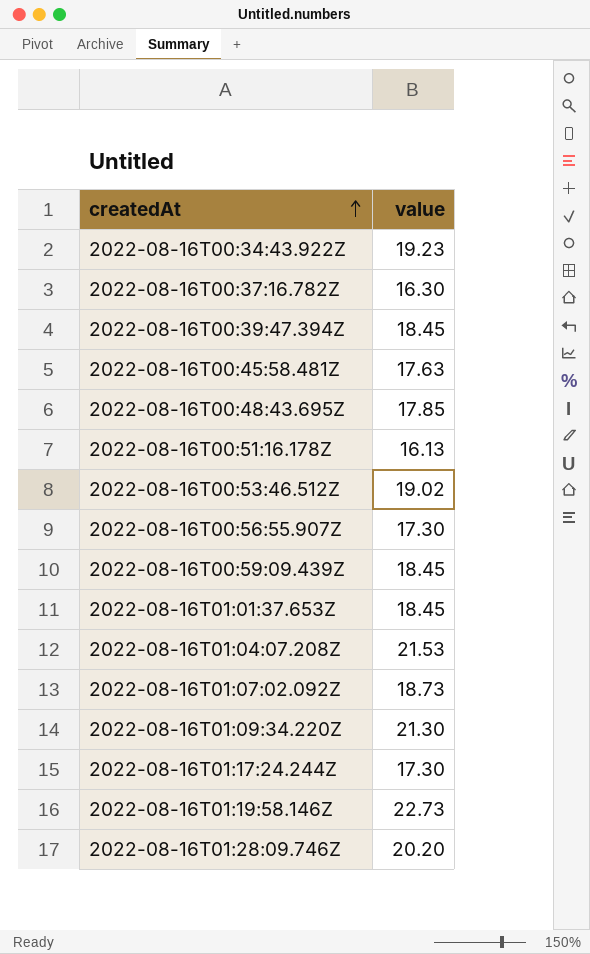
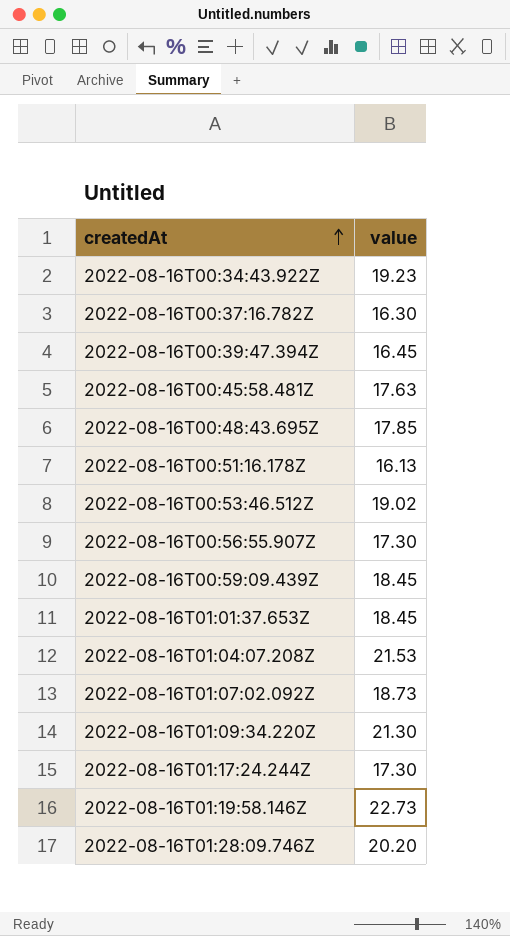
2022-08-16T00:39:47.394Z | value: 18.45 -> 16.45

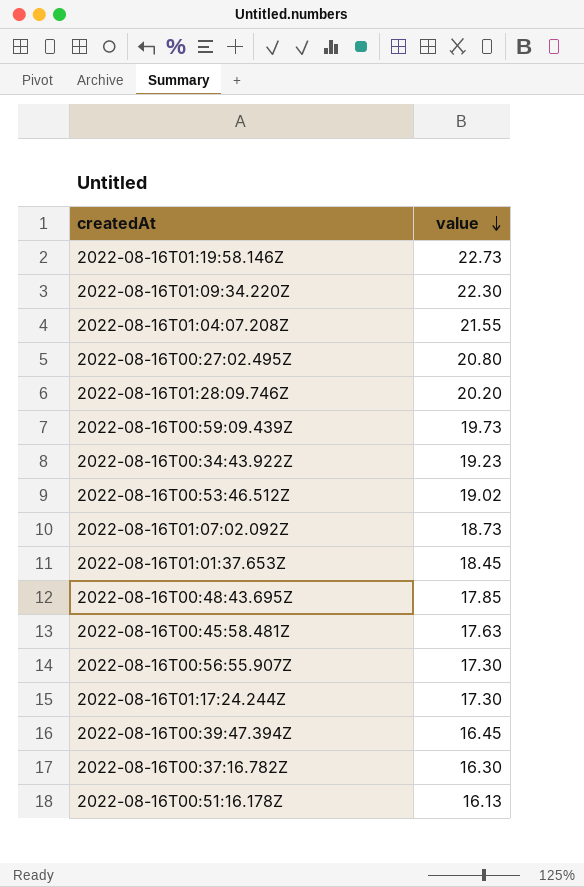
row order: createdAt ascending -> value descending
2022-08-16T01:09:34.220Z | value: 21.30 -> 22.30
2022-08-16T01:04:07.208Z | value: 21.53 -> 21.55
row 2022-08-16T00:27:02.495Z: none -> 20.80
2022-08-16T00:59:09.439Z | value: 18.45 -> 19.73

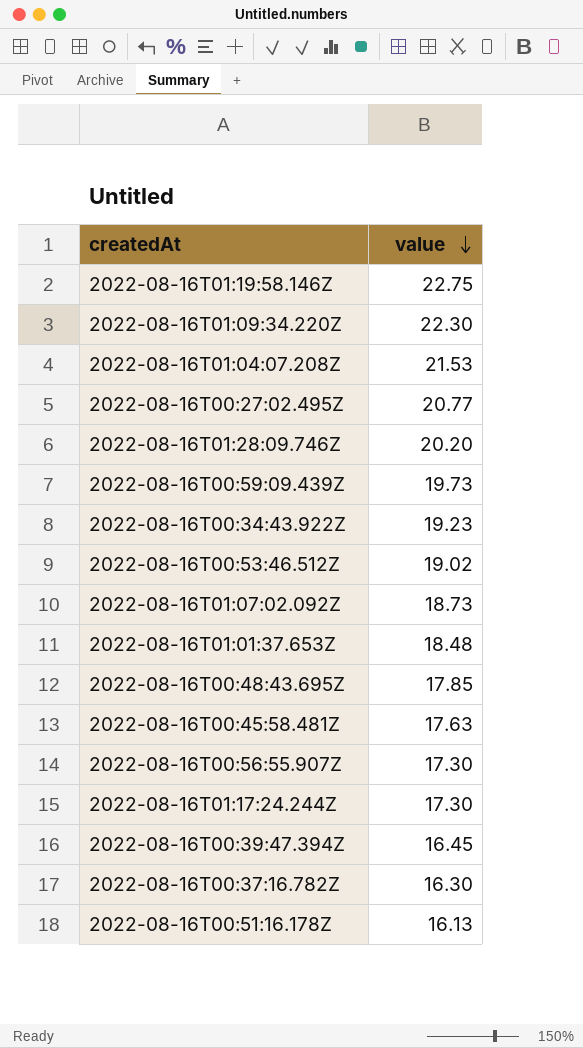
2022-08-16T01:19:58.146Z | value: 22.73 -> 22.75
2022-08-16T01:04:07.208Z | value: 21.55 -> 21.53
2022-08-16T00:27:02.495Z | value: 20.80 -> 20.77
2022-08-16T01:01:37.653Z | value: 18.45 -> 18.48

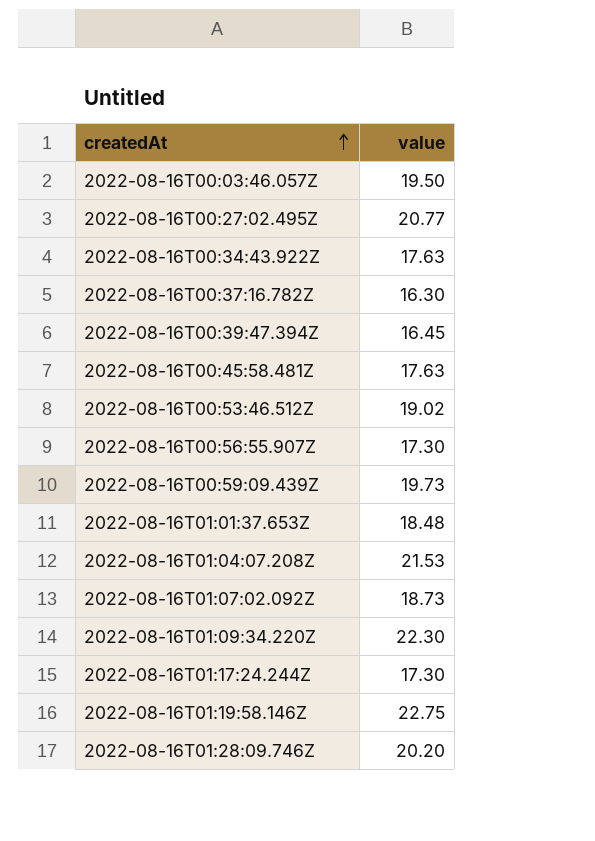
row order: value descending -> createdAt ascending
row 2022-08-16T00:48:43.695Z: 17.85 -> none
row 2022-08-16T00:51:16.178Z: 16.13 -> none
row 2022-08-16T00:03:46.057Z: none -> 19.50
2022-08-16T00:34:43.922Z | value: 19.23 -> 17.63

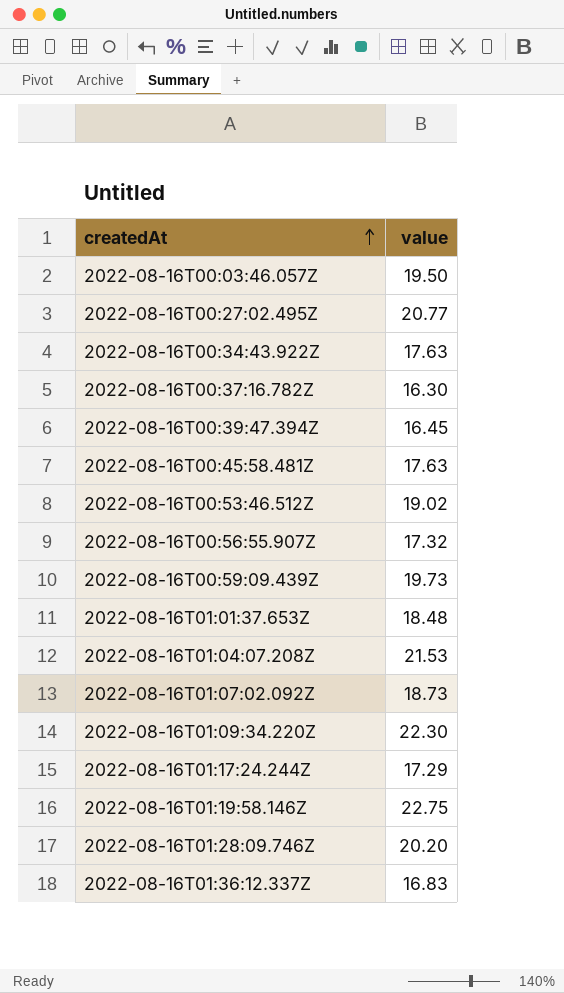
2022-08-16T00:56:55.907Z | value: 17.30 -> 17.32
2022-08-16T01:17:24.244Z | value: 17.30 -> 17.29
row 2022-08-16T01:36:12.337Z: none -> 16.83

